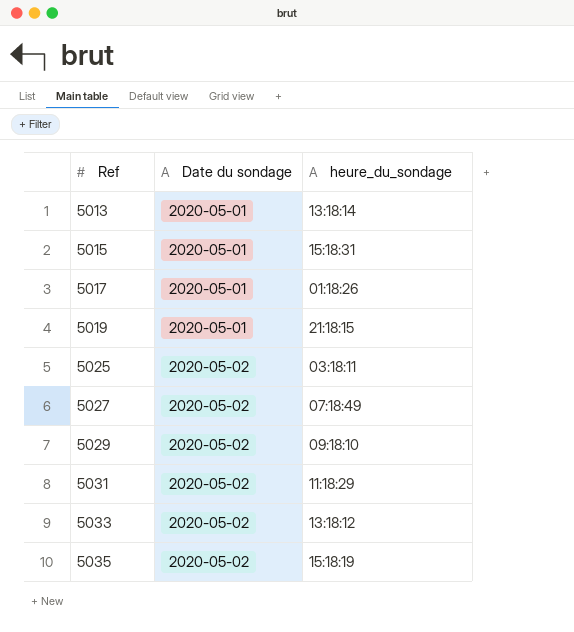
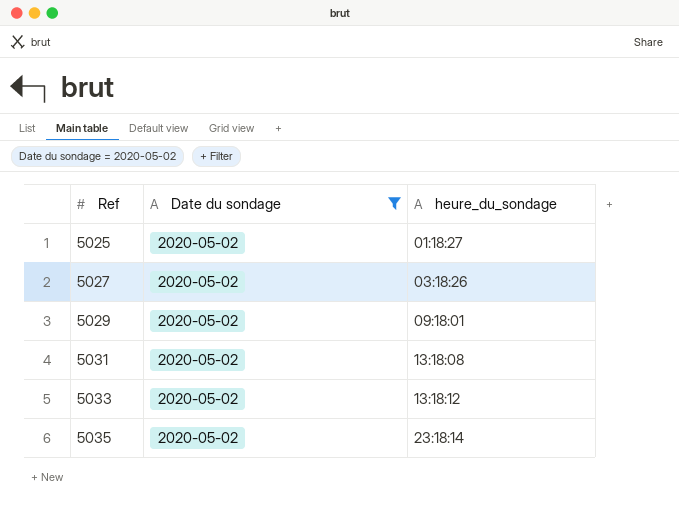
filter: none -> Date du sondage = 2020-05-02
5025 | heure_du_sondage: 03:18:11 -> 01:18:27
5027 | heure_du_sondage: 07:18:49 -> 03:18:26
5029 | heure_du_sondage: 09:18:10 -> 09:18:01
5031 | heure_du_sondage: 11:18:29 -> 13:18:08
5035 | heure_du_sondage: 15:18:19 -> 23:18:14

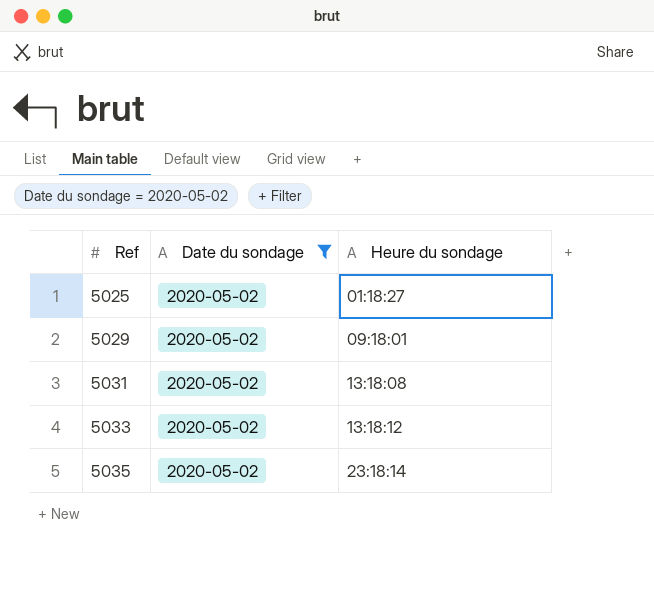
column name: heure_du_sondage -> Heure du sondage
row 5027: 2020-05-02 | 03:18:26 -> none

